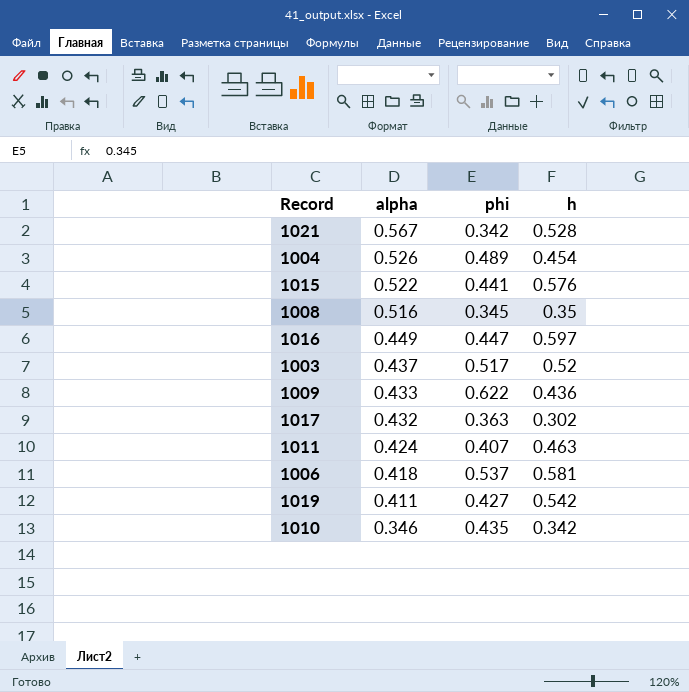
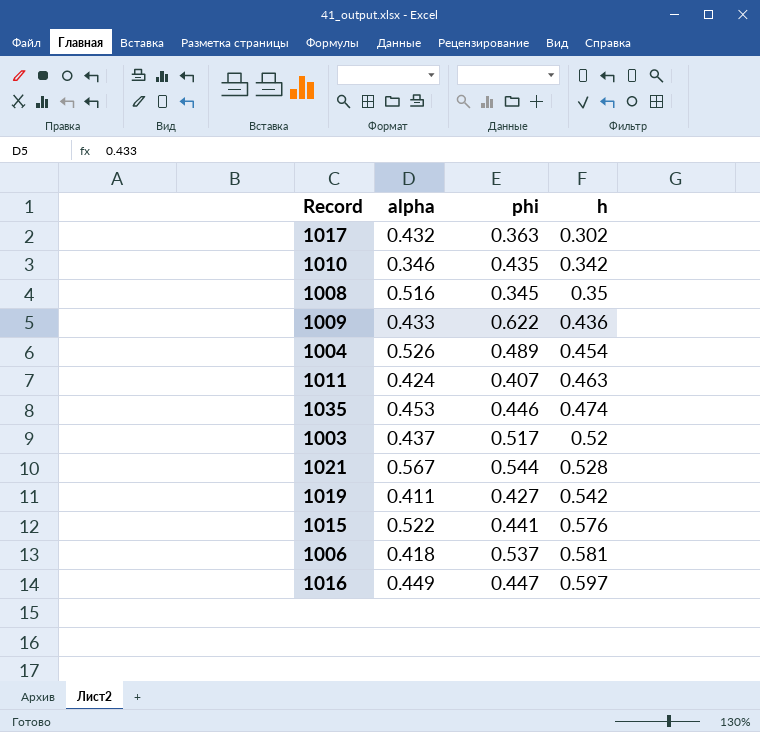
row order: alpha descending -> h ascending
row 1035: none -> 0.453 | 0.446 | 0.474
1021 | phi: 0.342 -> 0.544

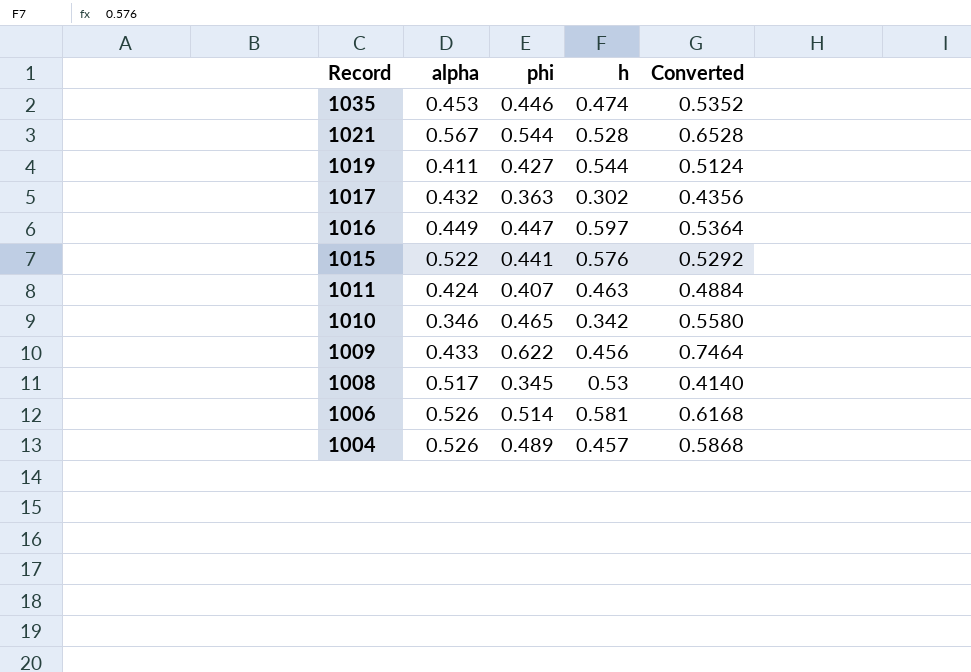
row order: h ascending -> Record descending
column Converted | formula: none -> [phi] * 1.2
row 1003: 0.437 | 0.517 | 0.52 -> none
1019 | h: 0.542 -> 0.544
1010 | phi: 0.435 -> 0.465
1009 | h: 0.436 -> 0.456
1008 | alpha: 0.516 -> 0.517
1008 | h: 0.35 -> 0.53
1006 | alpha: 0.418 -> 0.526
1006 | phi: 0.537 -> 0.514
1004 | h: 0.454 -> 0.457

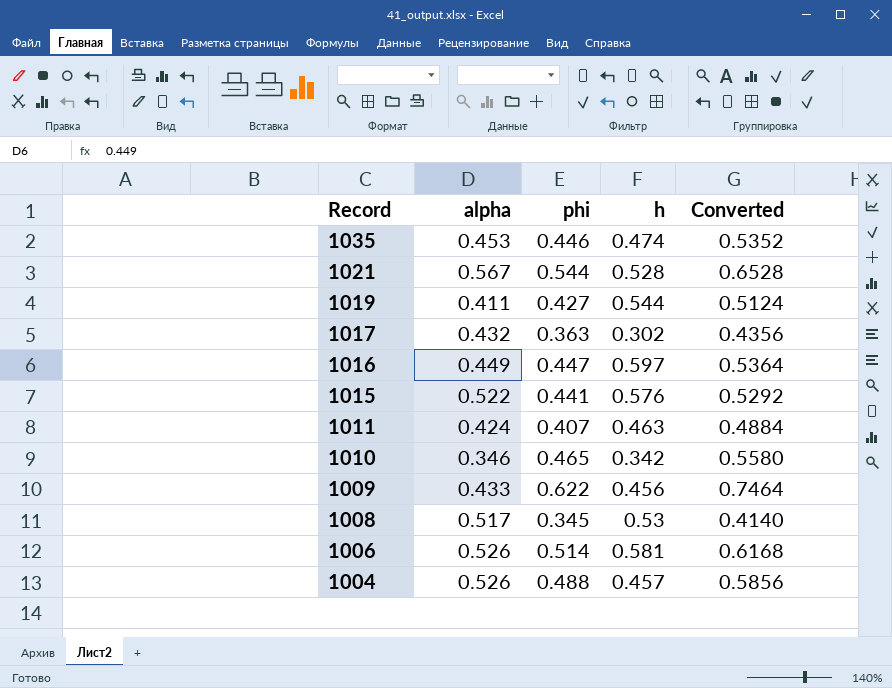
1004 | phi: 0.489 -> 0.488
1004 | Converted: 0.5868 -> 0.5856

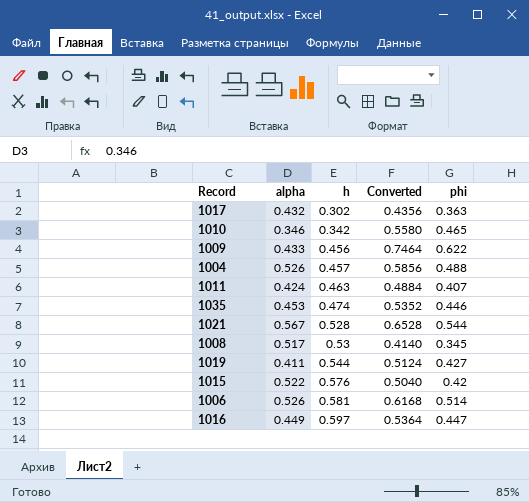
row order: Record descending -> h ascending
column phi | position: 3 -> 5
1015 | Converted: 0.5292 -> 0.5040
1015 | phi: 0.441 -> 0.42

